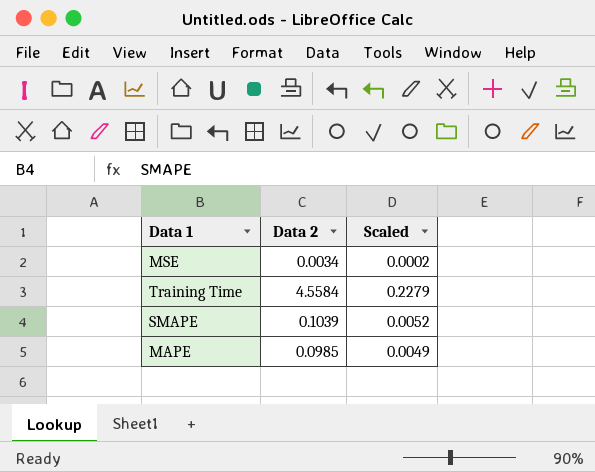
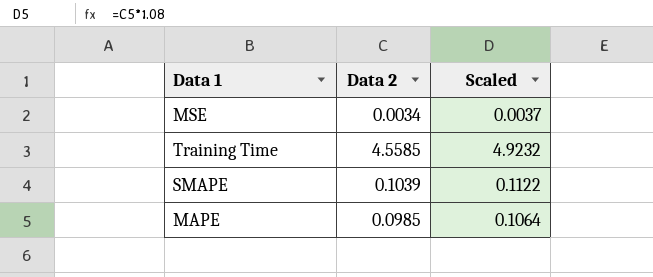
column Scaled | formula: [Data 2] * 0.05 -> [Data 2] * 1.08
Training Time | Data 2: 4.5584 -> 4.5585

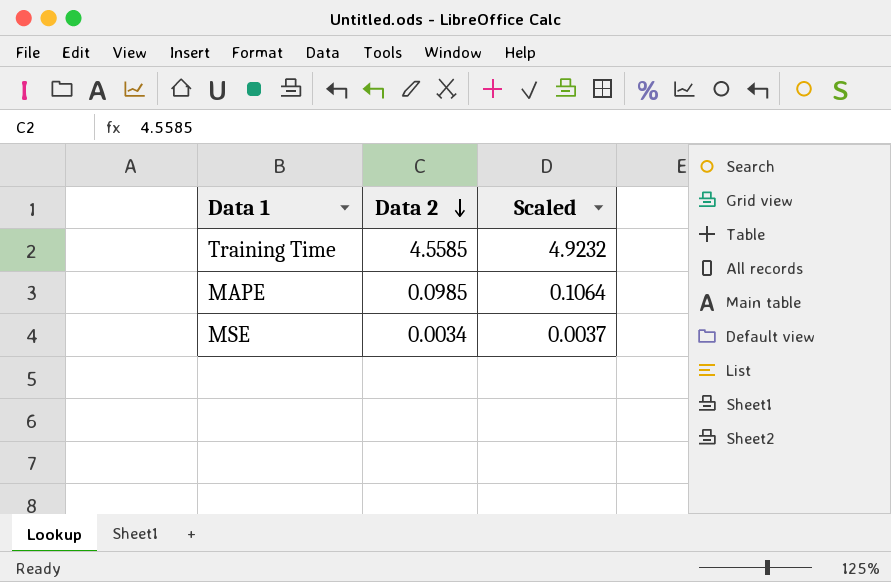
row order: none -> Data 2 descending
row SMAPE: 0.1039 | 0.1122 -> none

